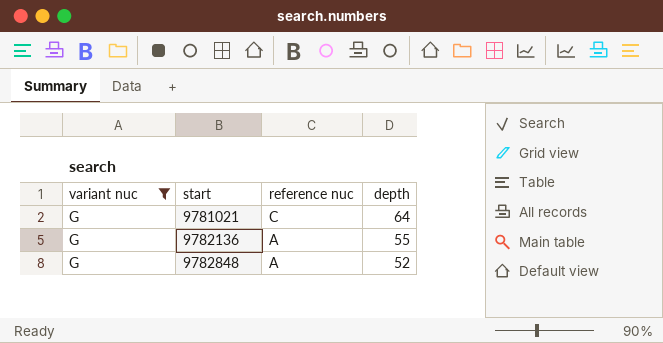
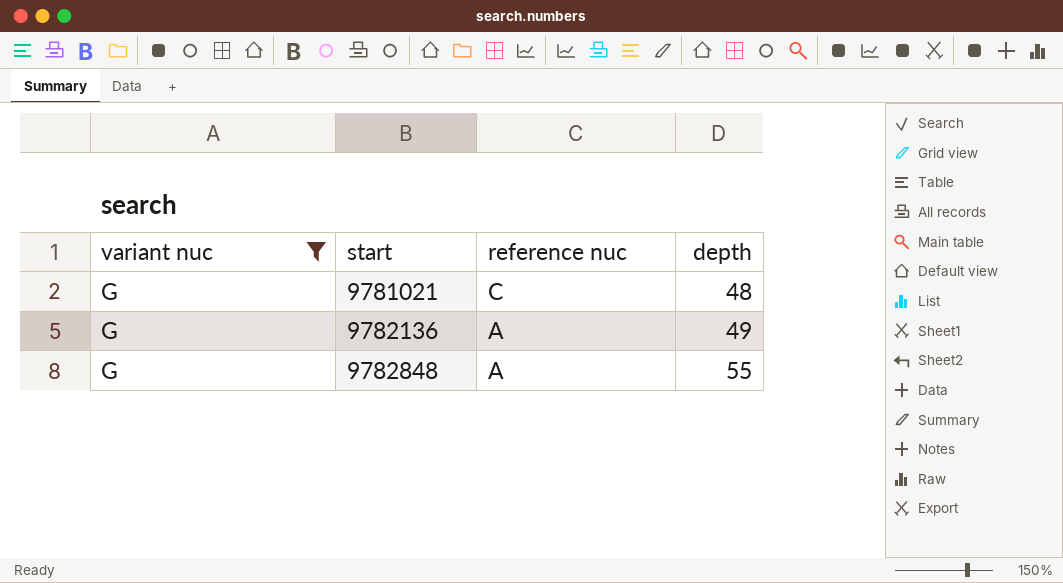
9781021 | depth: 64 -> 48
9782136 | depth: 55 -> 49
9782848 | depth: 52 -> 55

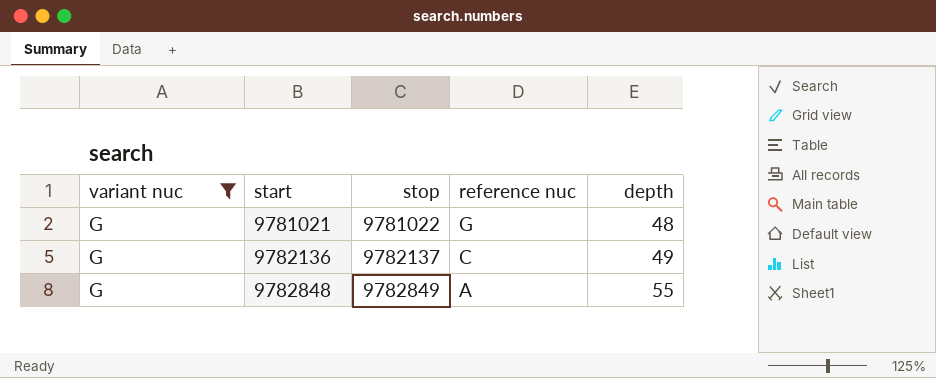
column stop | position: none -> 3
9781021 | reference nuc: C -> G
9782136 | reference nuc: A -> C

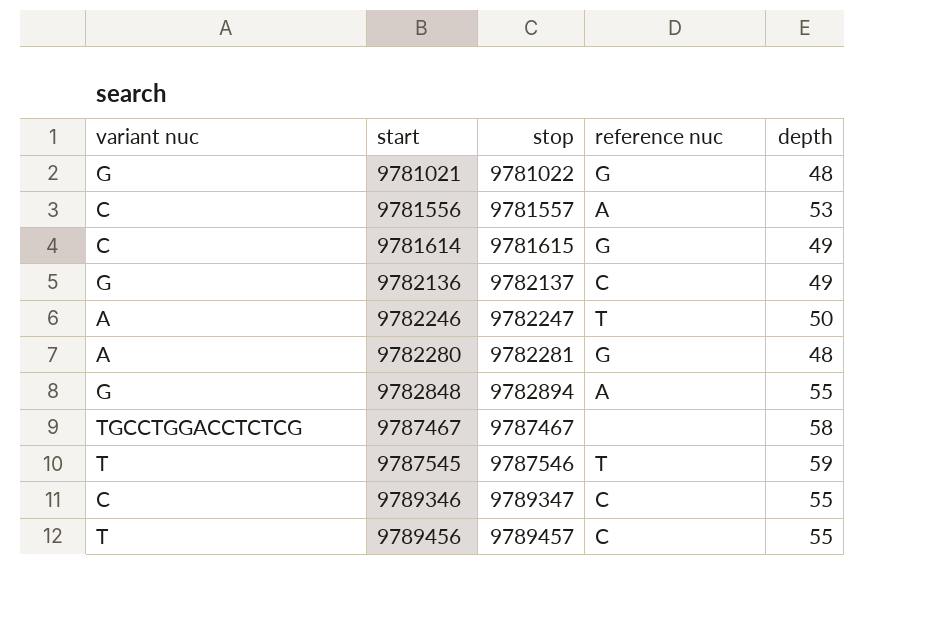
filter: variant nuc = G -> none
9782848 | stop: 9782849 -> 9782894

